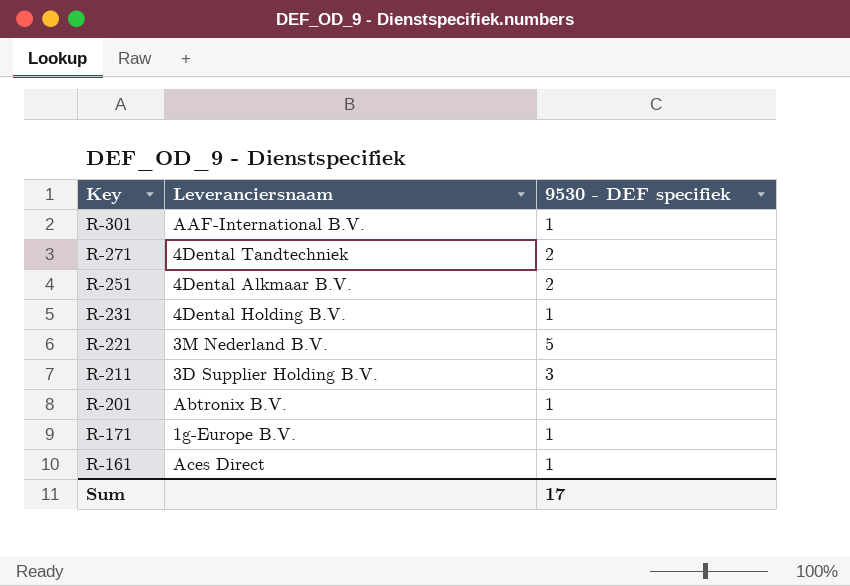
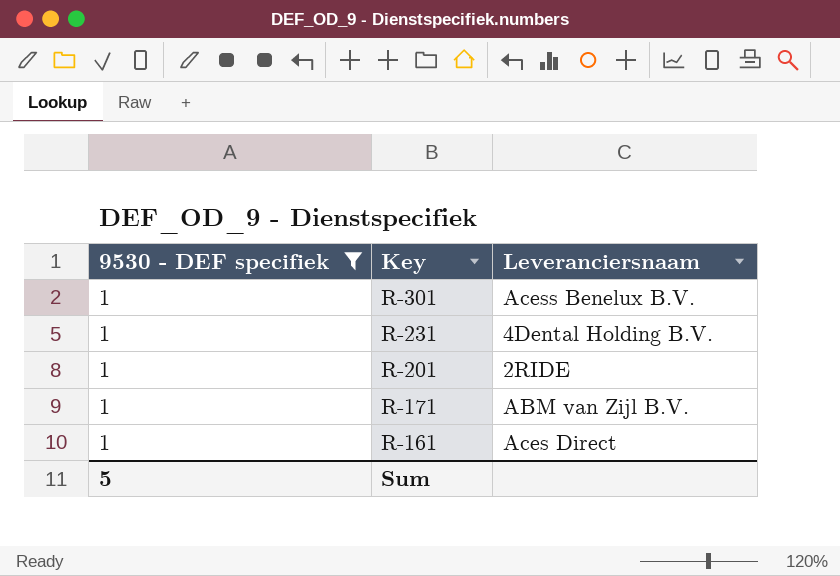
filter: none -> 9530 - DEF specifiek = 1
column 9530 - DEF specifiek | position: 3 -> 1
R-301 | Leveranciersnaam: AAF-International B.V. -> Acess Benelux B.V.
R-201 | Leveranciersnaam: Abtronix B.V. -> 2RIDE
R-171 | Leveranciersnaam: 1g-Europe B.V. -> ABM van Zijl B.V.
Sum | 9530 - DEF specifiek: 17 -> 5

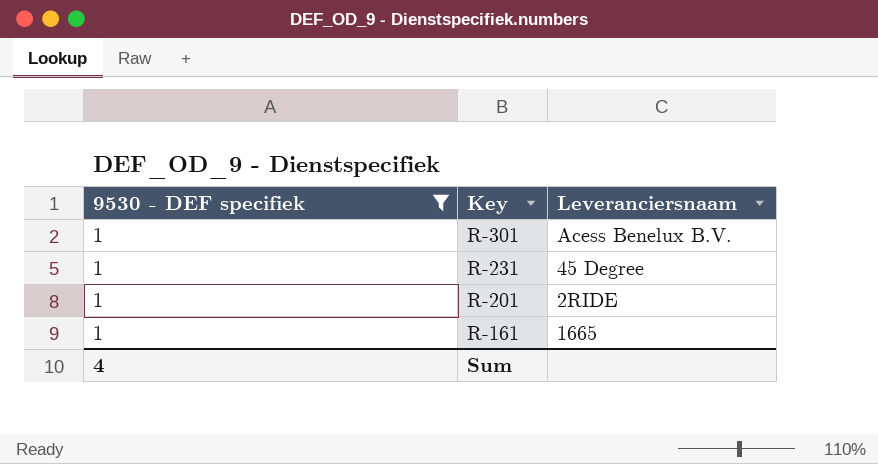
row R-171: 1 | ABM van Zijl B.V. -> none
R-231 | Leveranciersnaam: 4Dental Holding B.V. -> 45 Degree
R-161 | Leveranciersnaam: Aces Direct -> 1665
Sum | 9530 - DEF specifiek: 5 -> 4

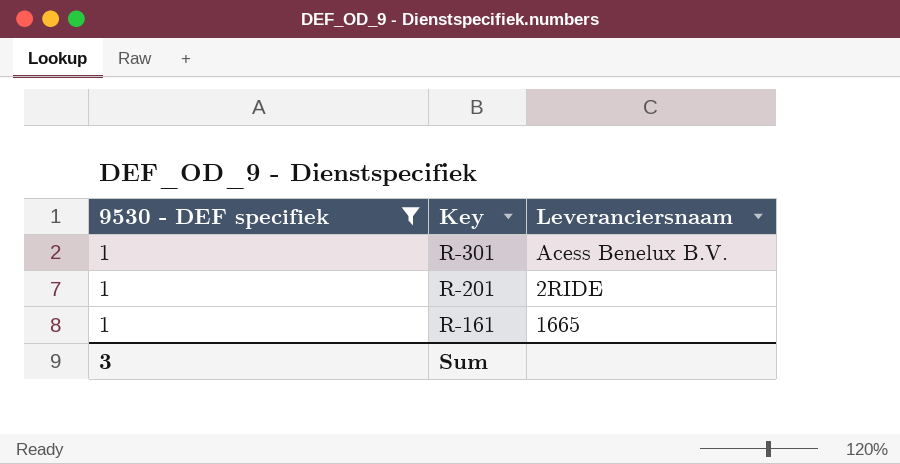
row R-231: 1 | 45 Degree -> none
Sum | 9530 - DEF specifiek: 4 -> 3

